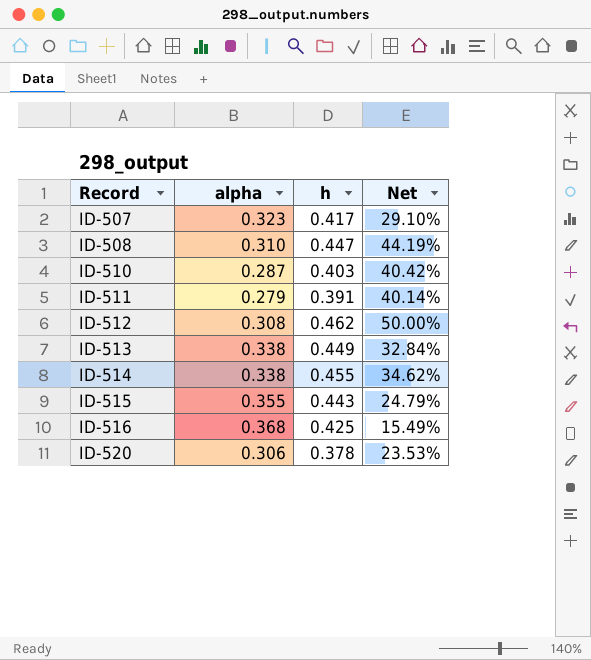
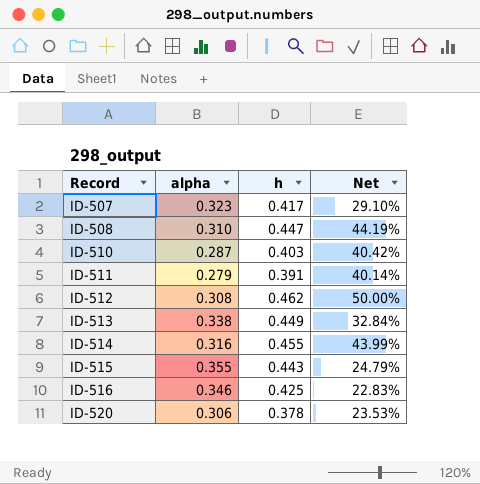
ID-514 | alpha: 0.338 -> 0.316
ID-514 | Net: 34.62% -> 43.99%
ID-516 | alpha: 0.368 -> 0.346
ID-516 | Net: 15.49% -> 22.83%

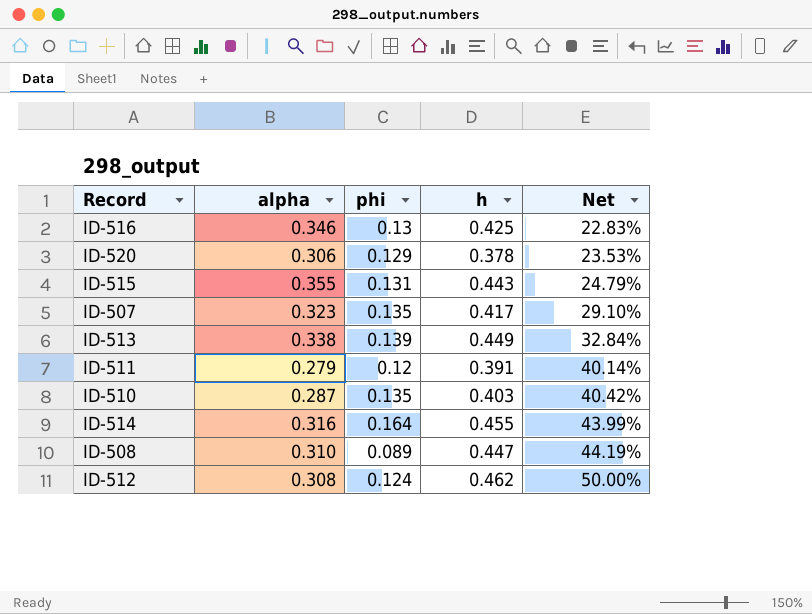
row order: Record ascending -> Net ascending
column phi | position: none -> 3

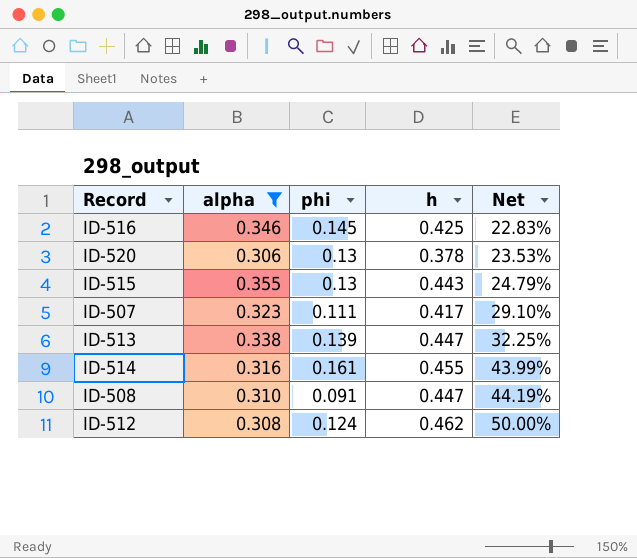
filter: none -> alpha >= 0.306
ID-516 | phi: 0.13 -> 0.145
ID-520 | phi: 0.129 -> 0.13
ID-515 | phi: 0.131 -> 0.13
ID-507 | phi: 0.135 -> 0.111
ID-513 | h: 0.449 -> 0.447
ID-513 | Net: 32.84% -> 32.25%
ID-514 | phi: 0.164 -> 0.161
ID-508 | phi: 0.089 -> 0.091

